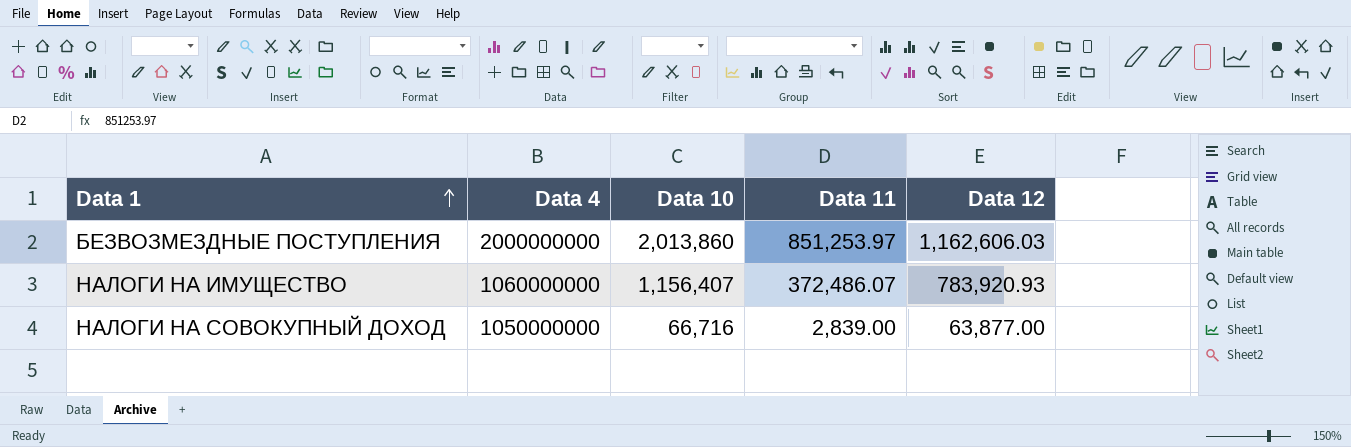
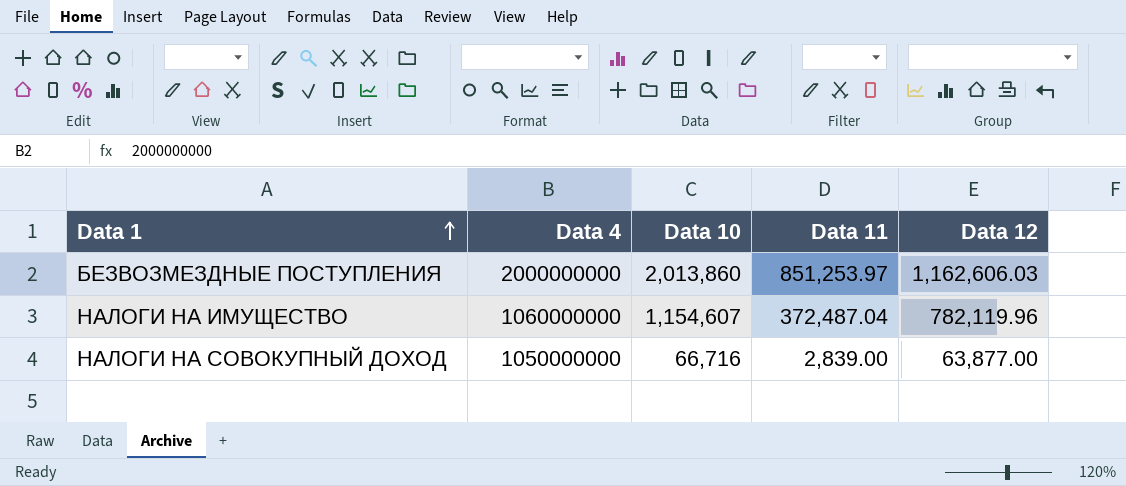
НАЛОГИ НА ИМУЩЕСТВО | Data 10: 1,156,407 -> 1,154,607
НАЛОГИ НА ИМУЩЕСТВО | Data 11: 372,486.07 -> 372,487.04
НАЛОГИ НА ИМУЩЕСТВО | Data 12: 783,920.93 -> 782,119.96

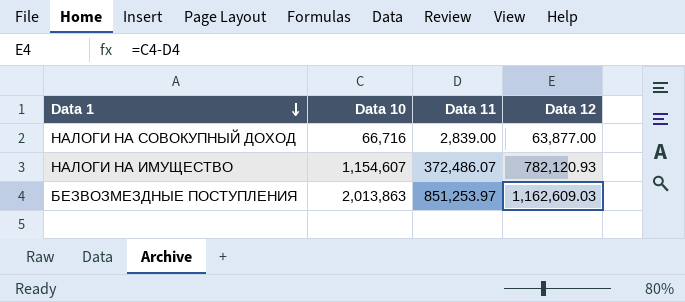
row order: Data 1 ascending -> Data 1 descending
column Data 4 | position: 2 -> none
НАЛОГИ НА ИМУЩЕСТВО | Data 11: 372,487.04 -> 372,486.07
НАЛОГИ НА ИМУЩЕСТВО | Data 12: 782,119.96 -> 782,120.93
БЕЗВОЗМЕЗДНЫЕ ПОСТУПЛЕНИЯ | Data 10: 2,013,860 -> 2,013,863
БЕЗВОЗМЕЗДНЫЕ ПОСТУПЛЕНИЯ | Data 12: 1,162,606.03 -> 1,162,609.03

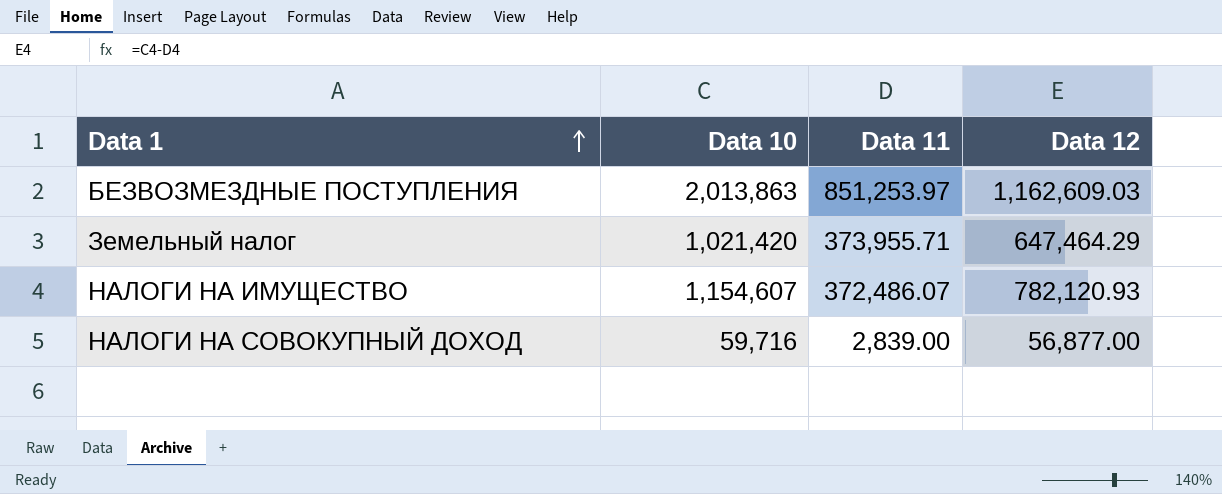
row order: Data 1 descending -> Data 1 ascending
row Земельный налог: none -> 1,021,420 | 373,955.71 | 647,464.29
НАЛОГИ НА СОВОКУПНЫЙ ДОХОД | Data 10: 66,716 -> 59,716
НАЛОГИ НА СОВОКУПНЫЙ ДОХОД | Data 12: 63,877.00 -> 56,877.00

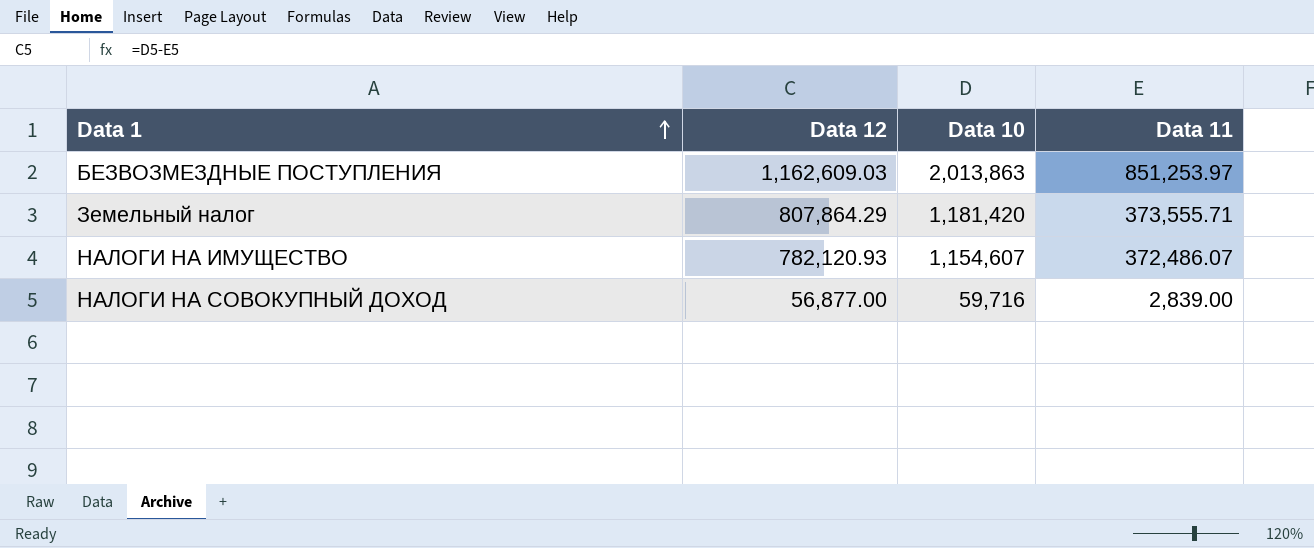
column Data 12 | position: 4 -> 2
Земельный налог | Data 12: 647,464.29 -> 807,864.29
Земельный налог | Data 10: 1,021,420 -> 1,181,420
Земельный налог | Data 11: 373,955.71 -> 373,555.71

